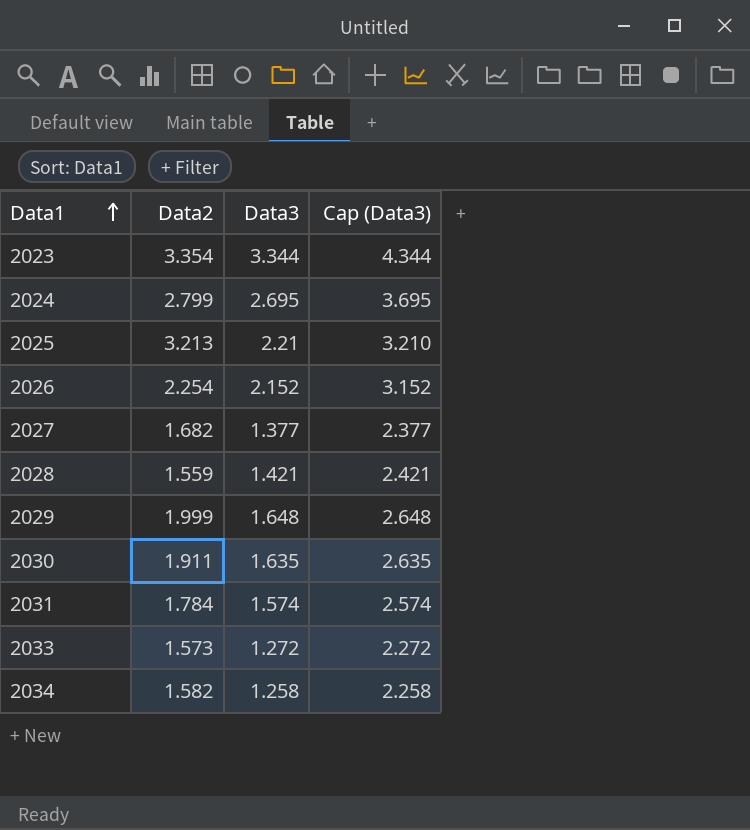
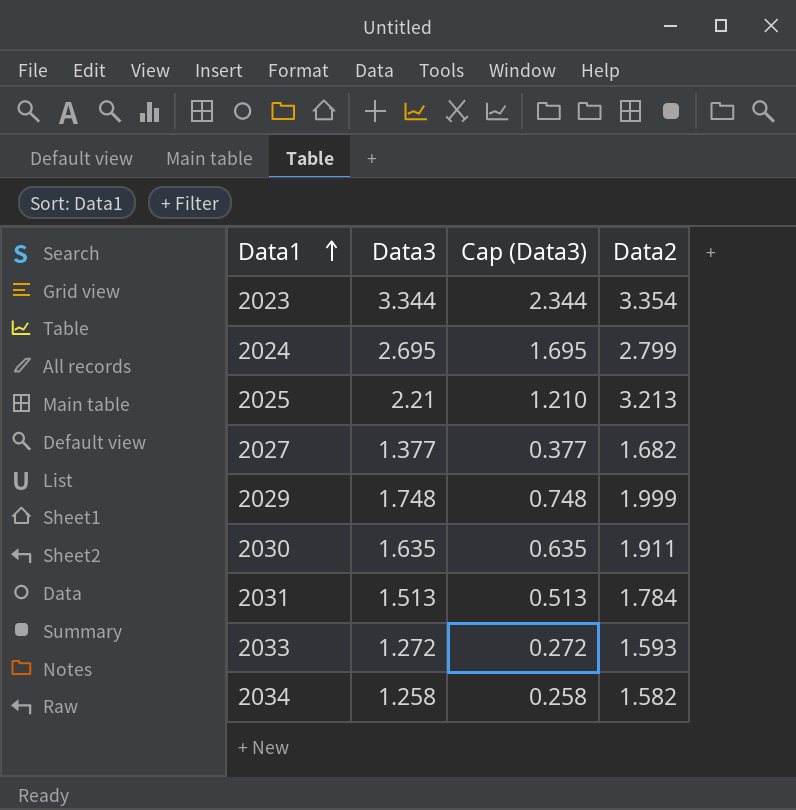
column Cap (Data3) | formula: [Data3] + 1 -> [Data3] - 1
column Data2 | position: 2 -> 4
row 2026: 2.254 | 2.152 | 3.152 -> none
row 2028: 1.559 | 1.421 | 2.421 -> none
2029 | Data3: 1.648 -> 1.748
2031 | Data3: 1.574 -> 1.513
2033 | Data2: 1.573 -> 1.593

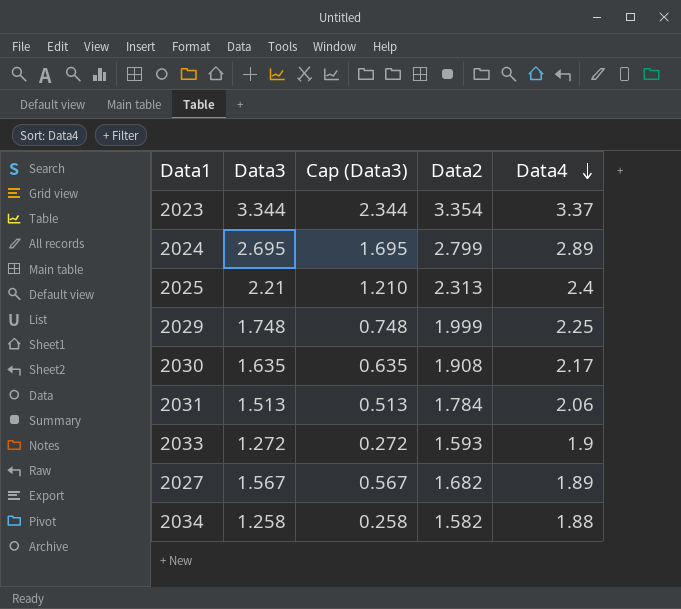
row order: Data1 ascending -> Data4 descending
column Data4 | position: none -> 5
2025 | Data2: 3.213 -> 2.313
2030 | Data2: 1.911 -> 1.908
2027 | Data3: 1.377 -> 1.567
2027 | Cap (Data3): 0.377 -> 0.567

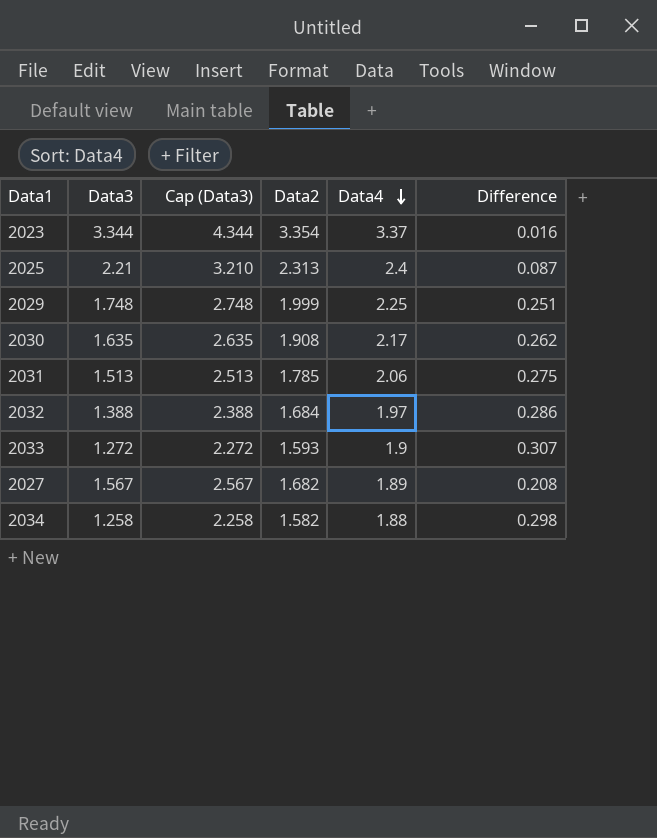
column Cap (Data3) | formula: [Data3] - 1 -> [Data3] + 1
column Difference | formula: none -> [Data4] - [Data2]
row 2024: 2.695 | 1.695 | 2.799 | 2.89 -> none
2031 | Data2: 1.784 -> 1.785
row 2032: none -> 1.388 | 2.388 | 1.684 | 1.97 | 0.286

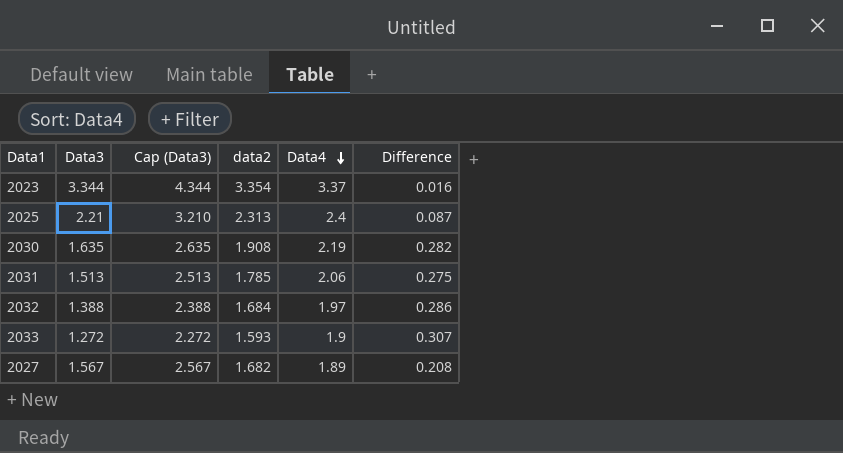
column name: Data2 -> data2
row 2029: 1.748 | 2.748 | 1.999 | 2.25 | 0.251 -> none
row 2034: 1.258 | 2.258 | 1.582 | 1.88 | 0.298 -> none
2030 | Data4: 2.17 -> 2.19
2030 | Difference: 0.262 -> 0.282

